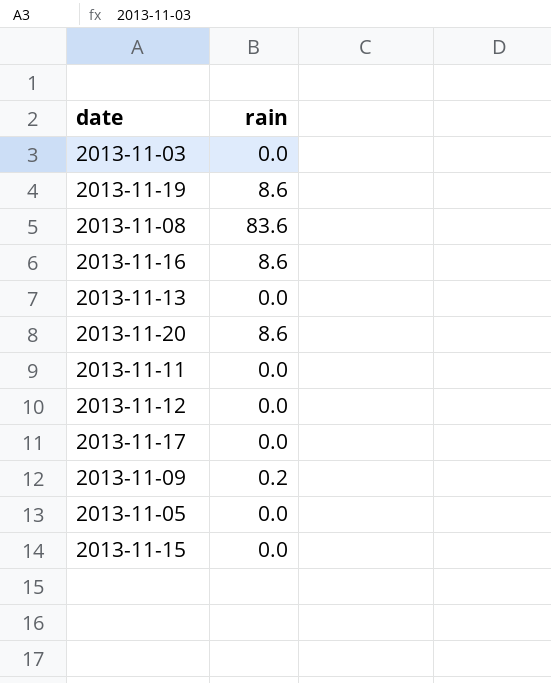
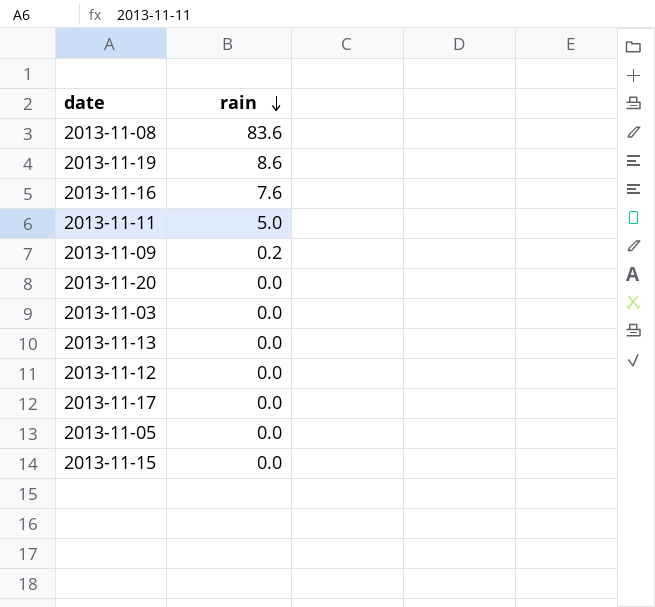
row order: none -> rain descending
2013-11-16 | rain: 8.6 -> 7.6
2013-11-11 | rain: 0.0 -> 5.0
2013-11-20 | rain: 8.6 -> 0.0

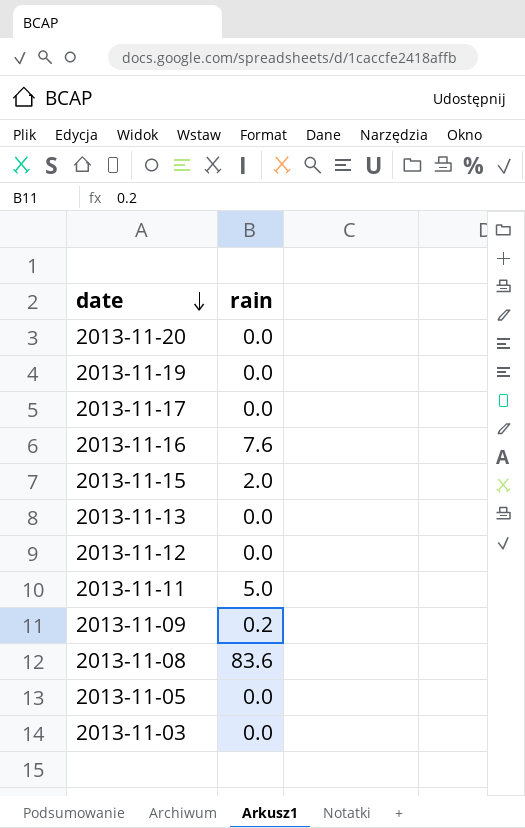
row order: rain descending -> date descending
2013-11-19 | rain: 8.6 -> 0.0
2013-11-15 | rain: 0.0 -> 2.0

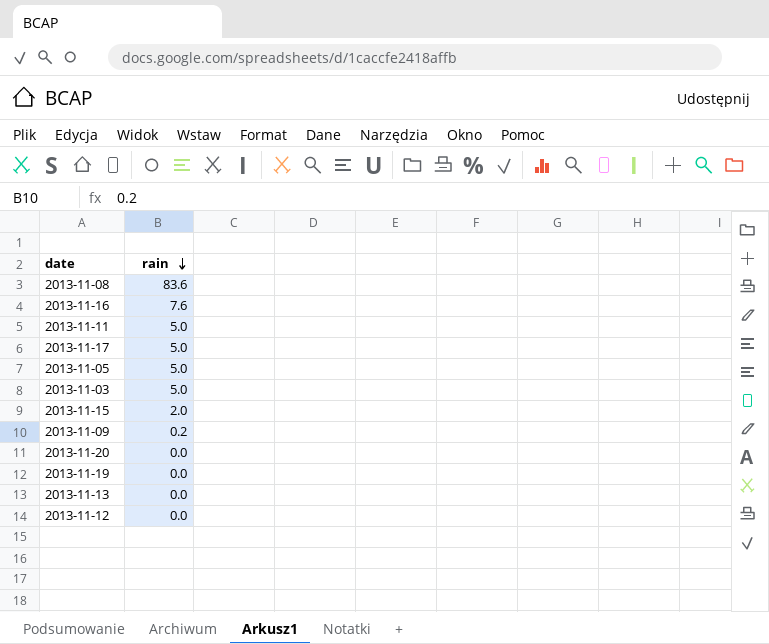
row order: date descending -> rain descending
2013-11-17 | rain: 0.0 -> 5.0
2013-11-05 | rain: 0.0 -> 5.0
2013-11-03 | rain: 0.0 -> 5.0

